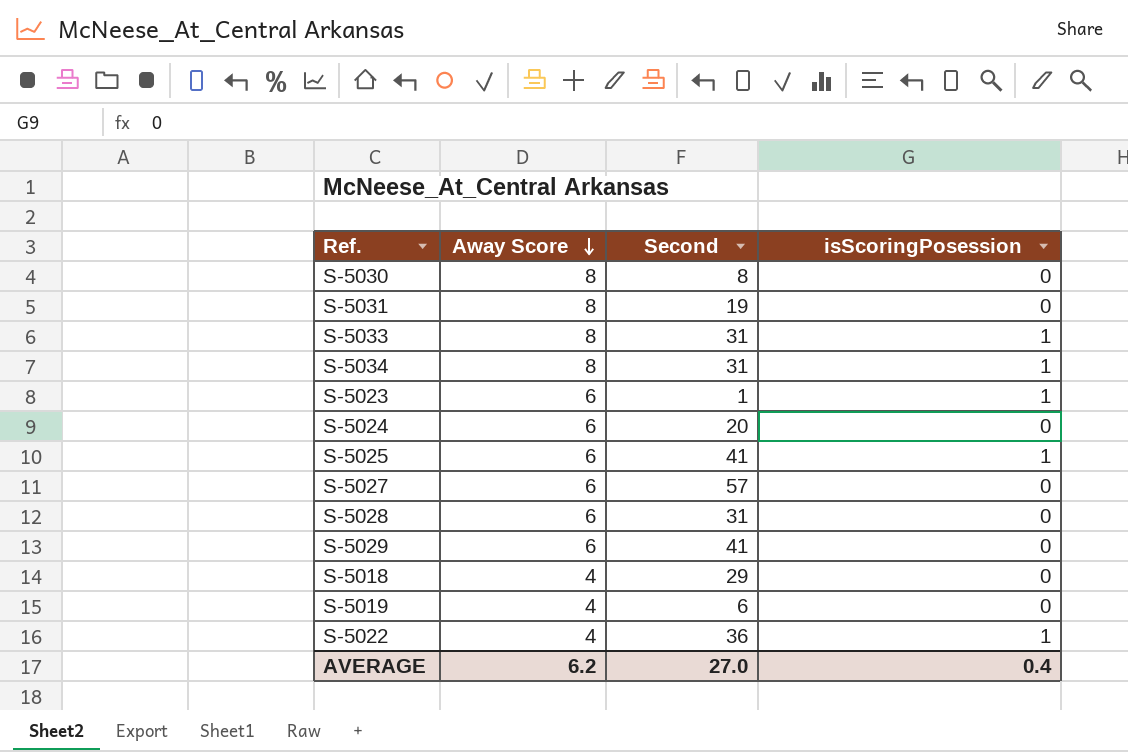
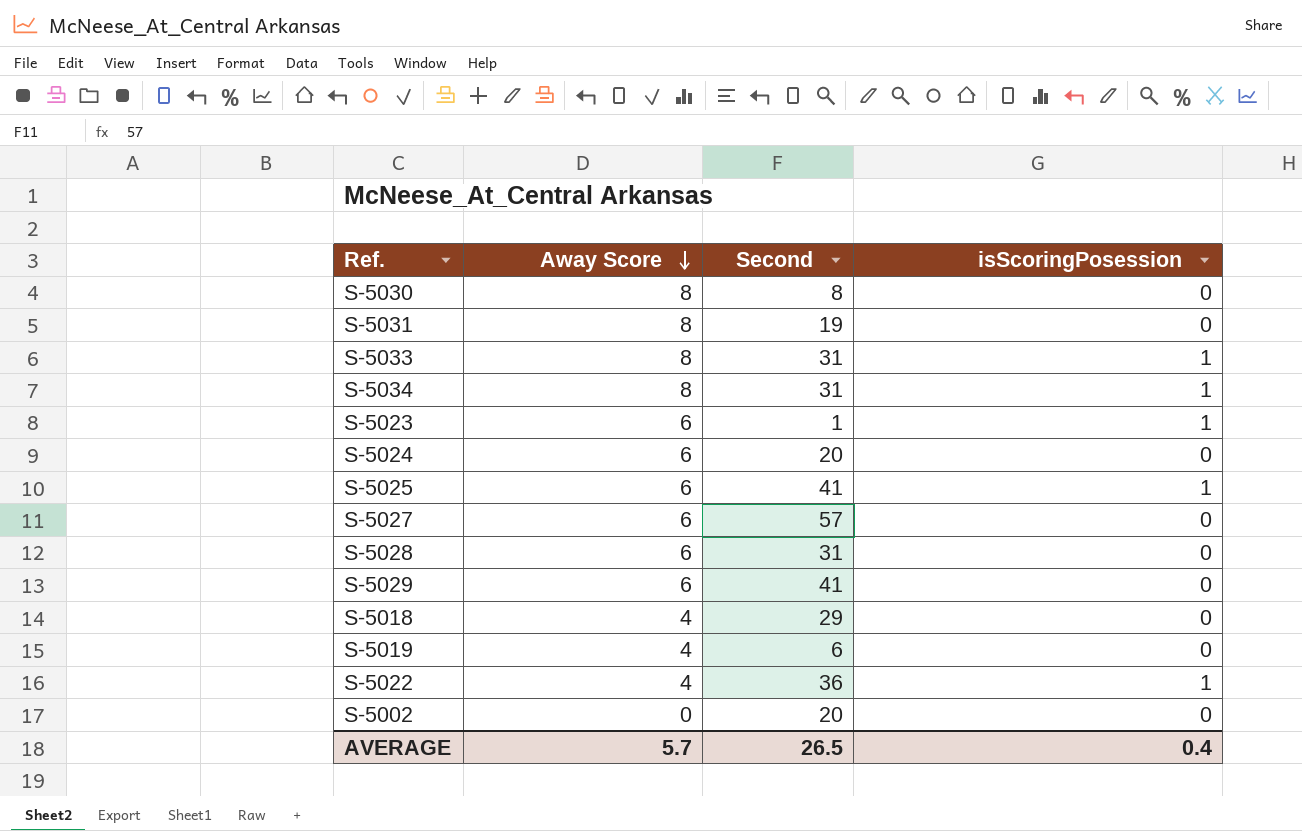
row S-5002: none -> 0 | 20 | 0
AVERAGE | Away Score: 6.2 -> 5.7
AVERAGE | Second: 27.0 -> 26.5

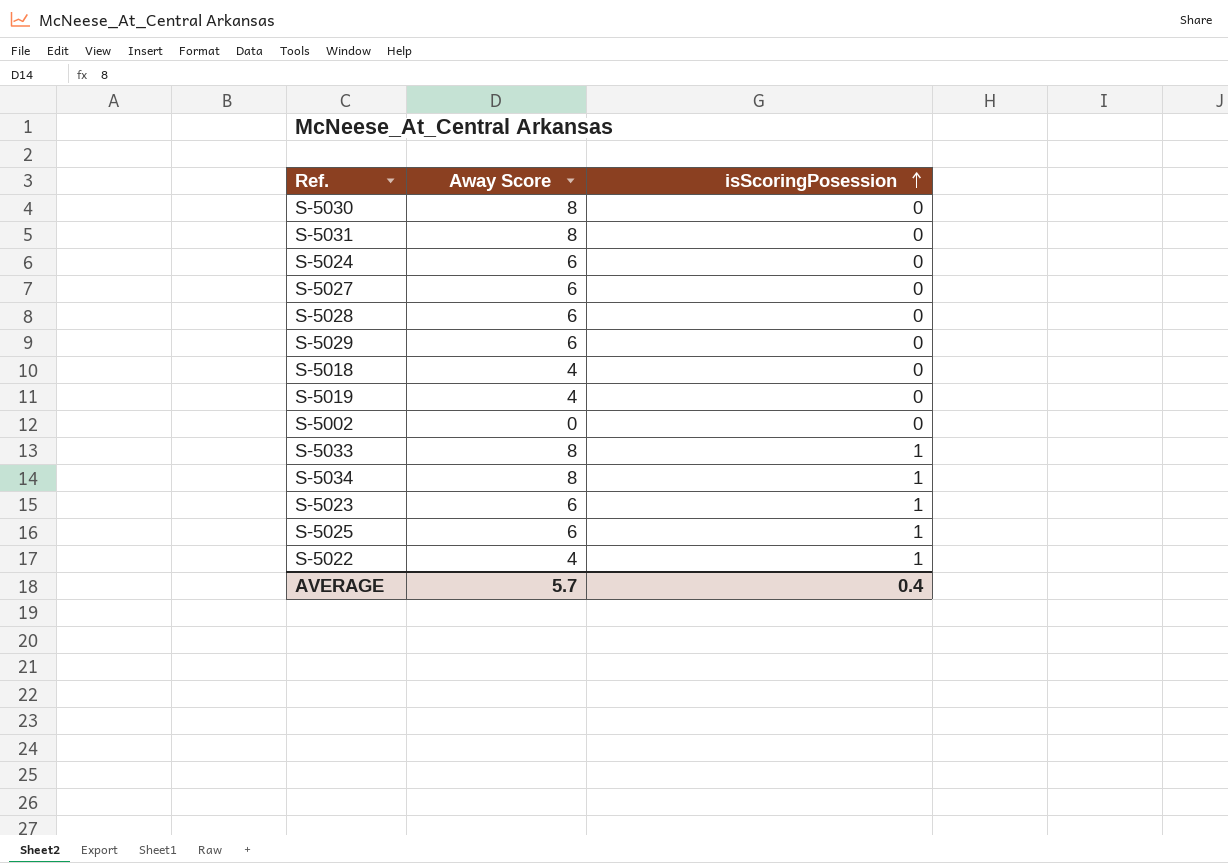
row order: Away Score descending -> isScoringPosession ascending
column Second | position: 3 -> none

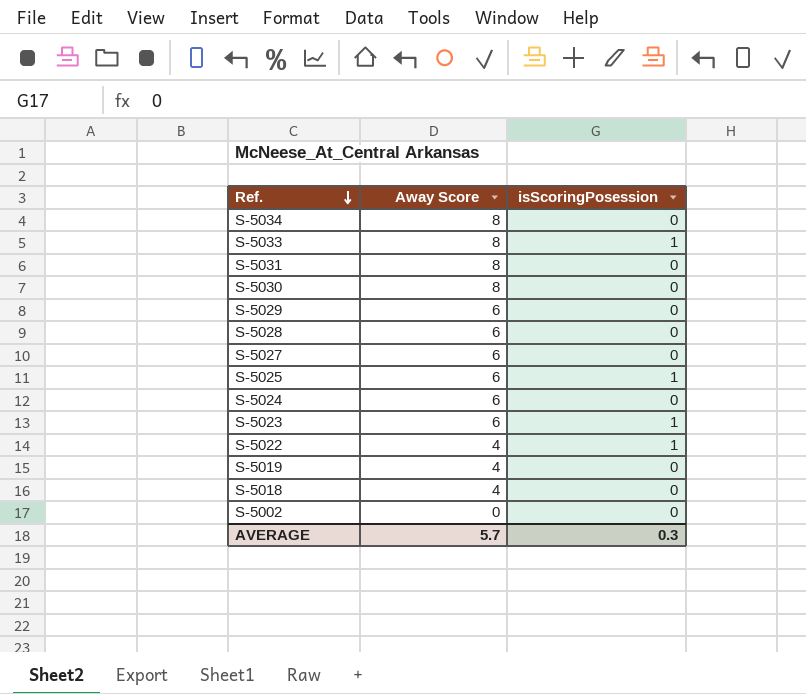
row order: isScoringPosession ascending -> Ref. descending
S-5034 | isScoringPosession: 1 -> 0
AVERAGE | isScoringPosession: 0.4 -> 0.3

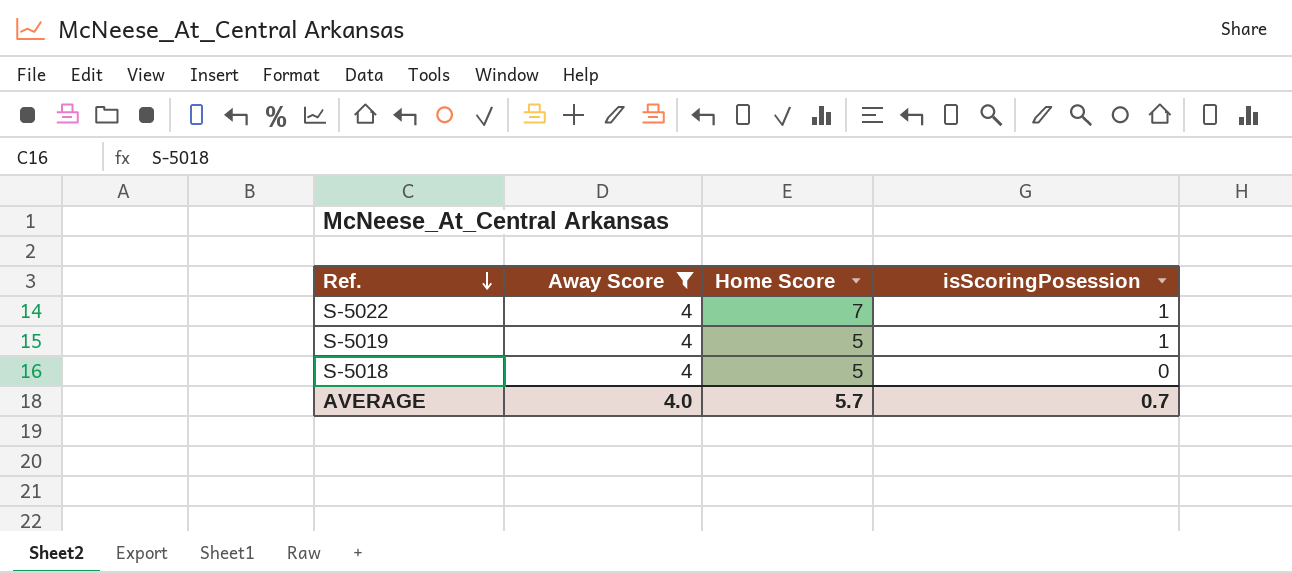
filter: none -> Away Score = 4
column Home Score | position: none -> 3
S-5019 | isScoringPosession: 0 -> 1
AVERAGE | Away Score: 5.7 -> 4.0
AVERAGE | isScoringPosession: 0.3 -> 0.7

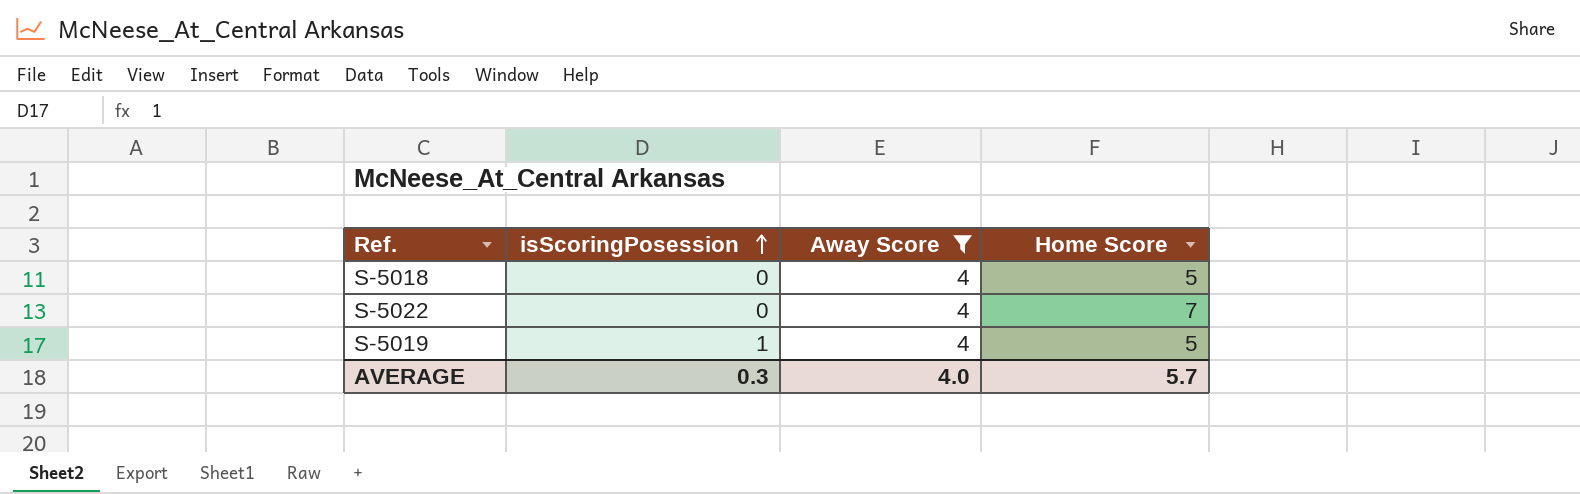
row order: Ref. descending -> isScoringPosession ascending
column isScoringPosession | position: 4 -> 2
S-5022 | isScoringPosession: 1 -> 0
AVERAGE | isScoringPosession: 0.7 -> 0.3

